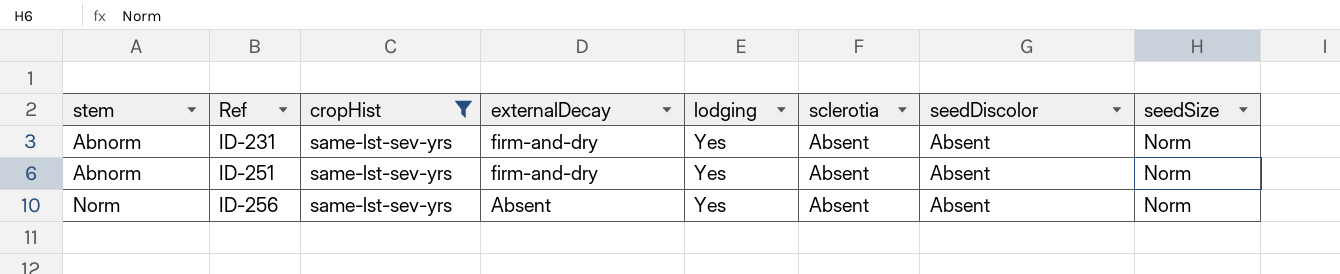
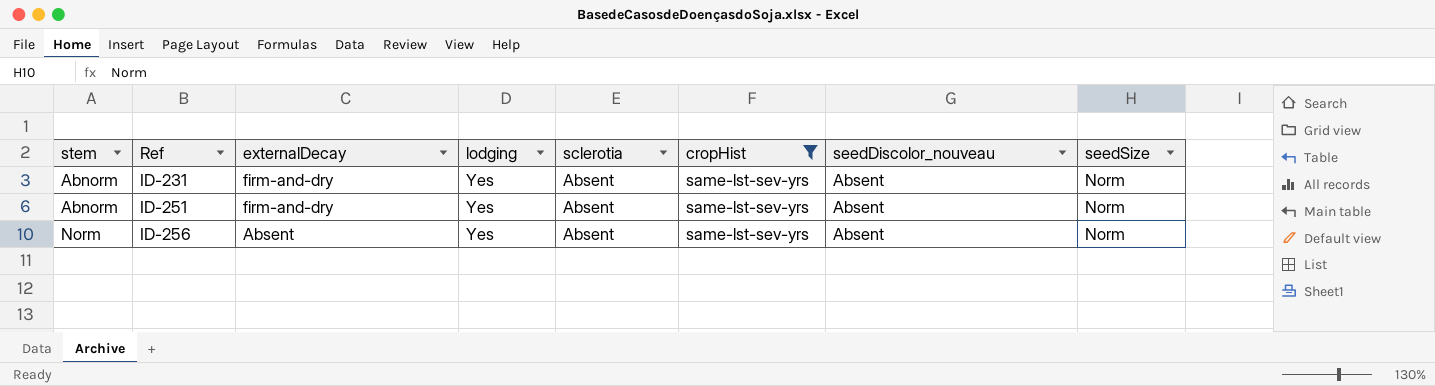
column cropHist | position: 3 -> 6
column name: seedDiscolor -> seedDiscolor_nouveau

